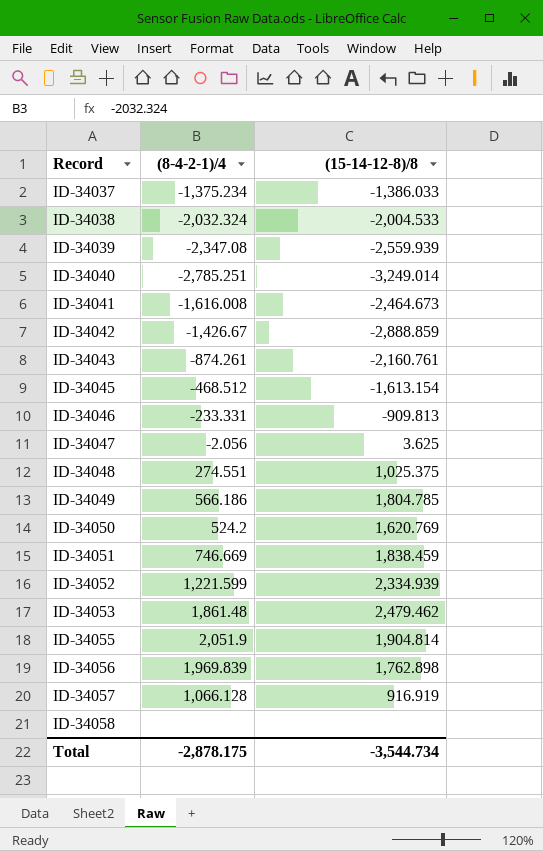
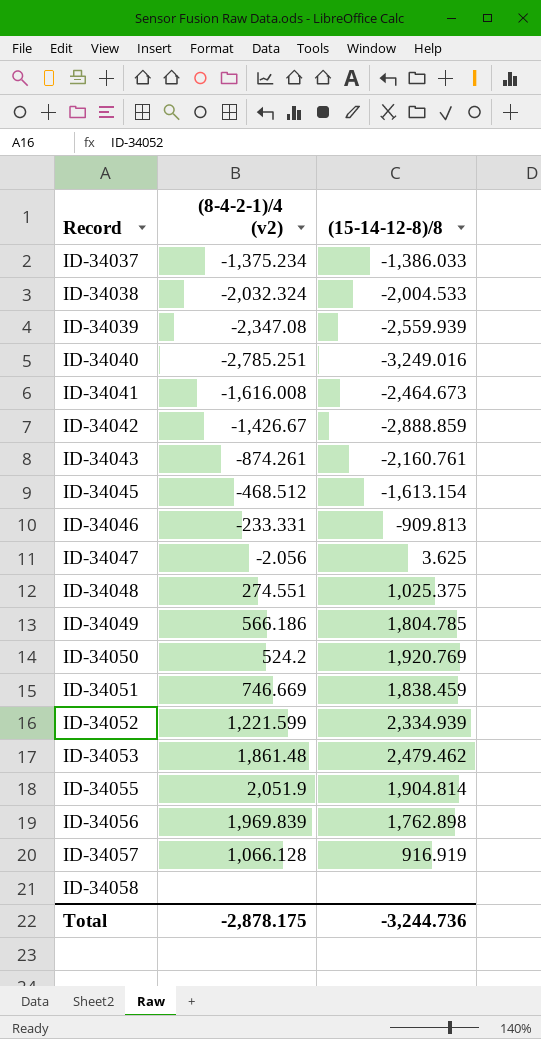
column name: (8-4-2-1)/4 -> (8-4-2-1)/4 (v2)
ID-34040 | (15-14-12-8)/8: -3,249.014 -> -3,249.016
ID-34050 | (15-14-12-8)/8: 1,620.769 -> 1,920.769
Total | (15-14-12-8)/8: -3,544.734 -> -3,244.736

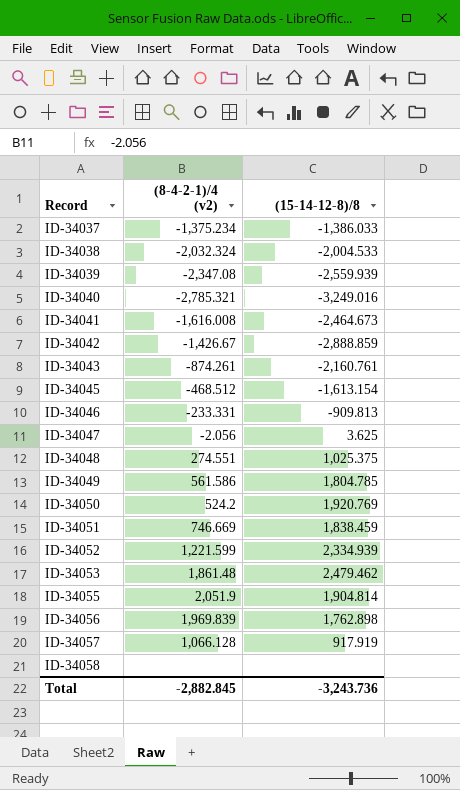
ID-34040 | (8-4-2-1)/4 (v2): -2,785.251 -> -2,785.321
ID-34049 | (8-4-2-1)/4 (v2): 566.186 -> 561.586
ID-34057 | (15-14-12-8)/8: 916.919 -> 917.919
Total | (8-4-2-1)/4 (v2): -2,878.175 -> -2,882.845
Total | (15-14-12-8)/8: -3,244.736 -> -3,243.736

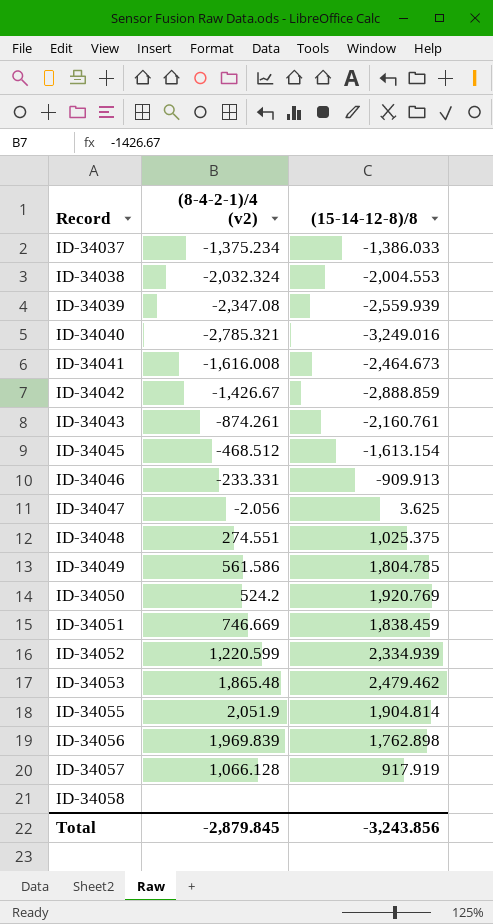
ID-34038 | (15-14-12-8)/8: -2,004.533 -> -2,004.553
ID-34046 | (15-14-12-8)/8: -909.813 -> -909.913
ID-34052 | (8-4-2-1)/4 (v2): 1,221.599 -> 1,220.599
ID-34053 | (8-4-2-1)/4 (v2): 1,861.48 -> 1,865.48
Total | (8-4-2-1)/4 (v2): -2,882.845 -> -2,879.845
Total | (15-14-12-8)/8: -3,243.736 -> -3,243.856

